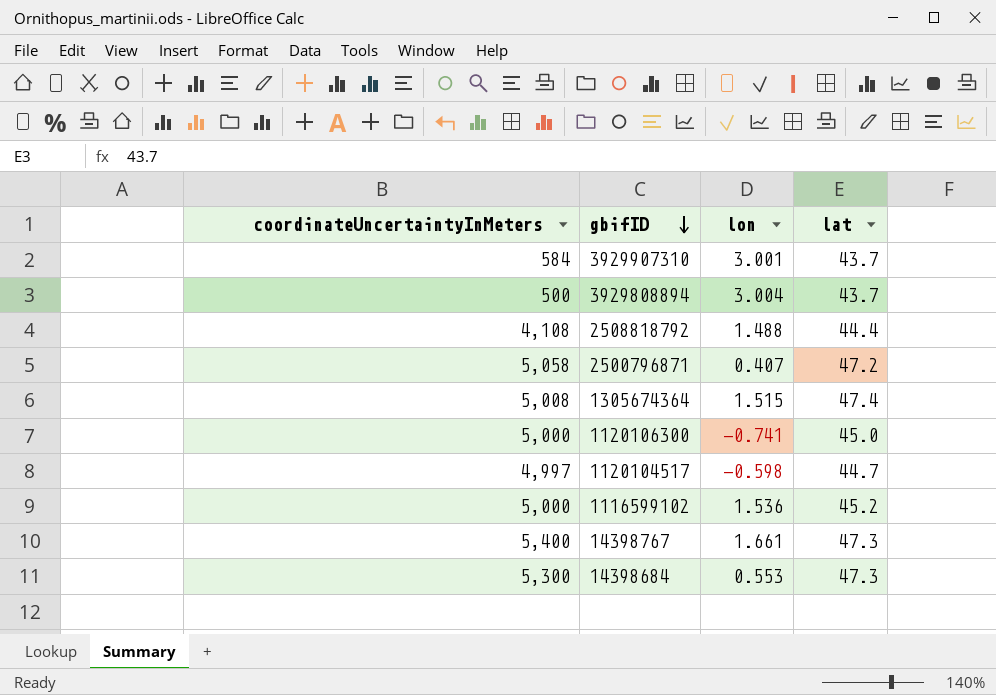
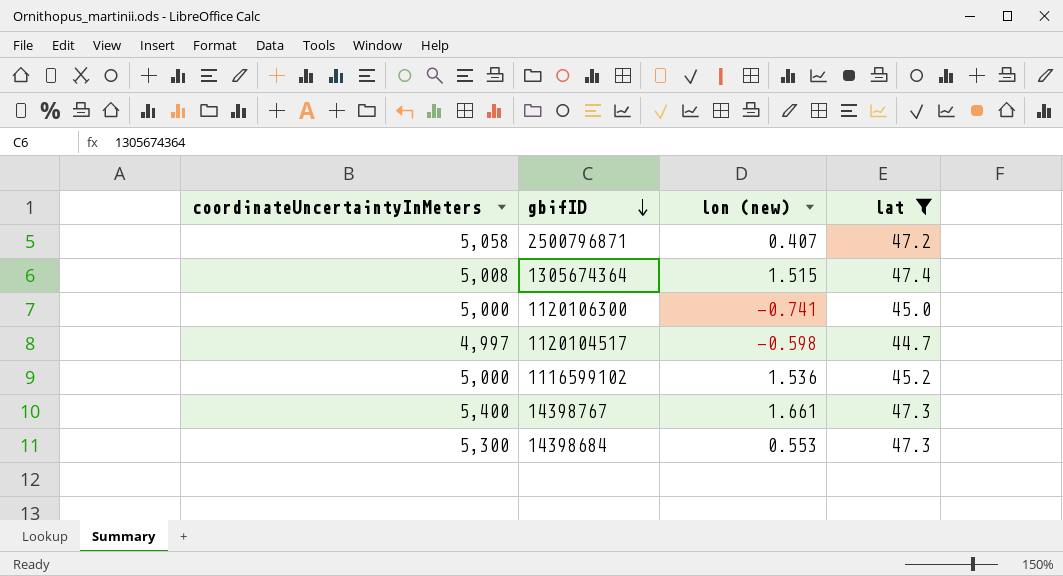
filter: none -> lat >= 44.7
column name: lon -> lon (new)

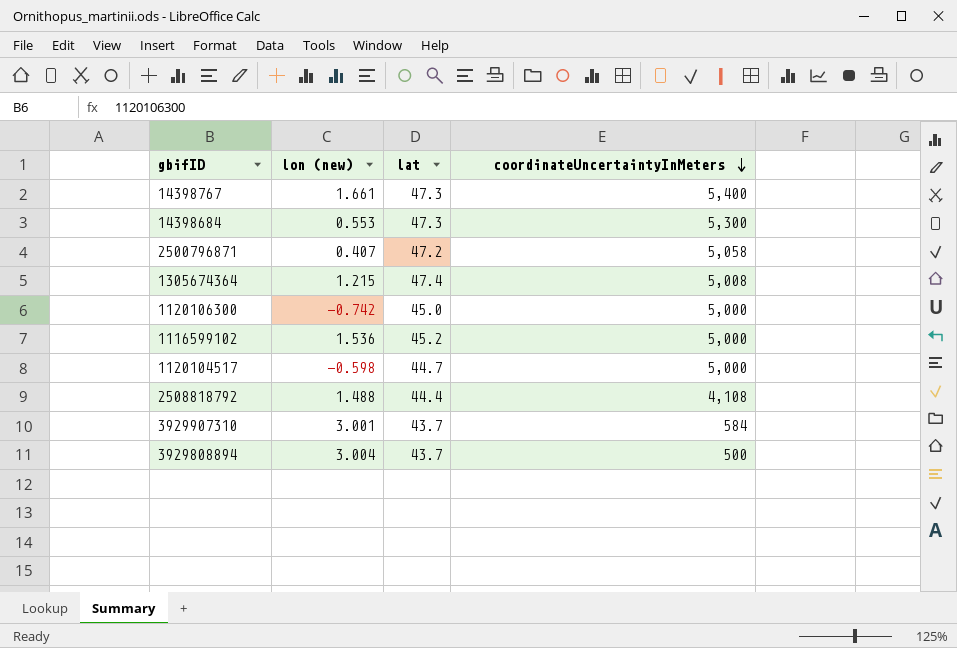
filter: lat >= 44.7 -> none
row order: gbifID descending -> coordinateUncertaintyInMeters descending
column coordinateUncertaintyInMeters | position: 1 -> 4
1305674364 | lon (new): 1.515 -> 1.215
1120106300 | lon (new): -0.741 -> -0.742
1120104517 | coordinateUncertaintyInMeters: 4,997 -> 5,000

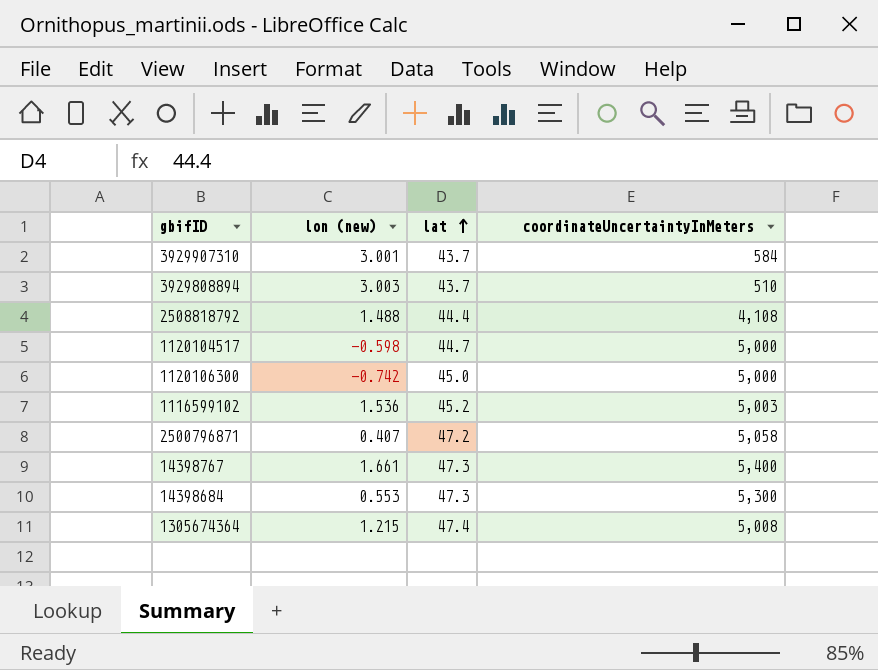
row order: coordinateUncertaintyInMeters descending -> lat ascending
3929808894 | lon (new): 3.004 -> 3.003
3929808894 | coordinateUncertaintyInMeters: 500 -> 510
1116599102 | coordinateUncertaintyInMeters: 5,000 -> 5,003

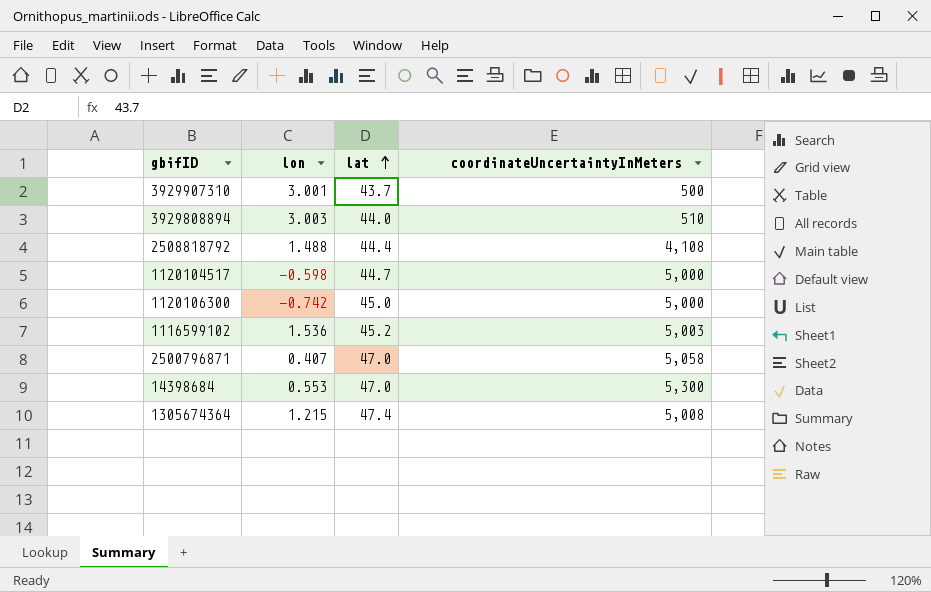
column name: lon (new) -> lon
row 14398767: 1.661 | 47.3 | 5,400 -> none
3929907310 | coordinateUncertaintyInMeters: 584 -> 500
3929808894 | lat: 43.7 -> 44.0
2500796871 | lat: 47.2 -> 47.0
14398684 | lat: 47.3 -> 47.0

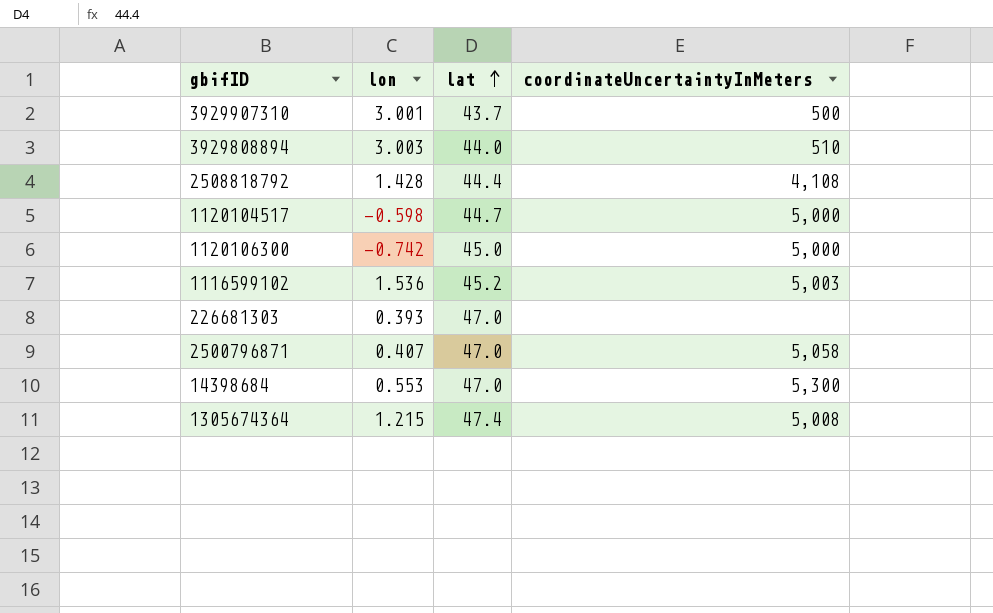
2508818792 | lon: 1.488 -> 1.428
row 226681303: none -> 0.393 | 47.0 | none

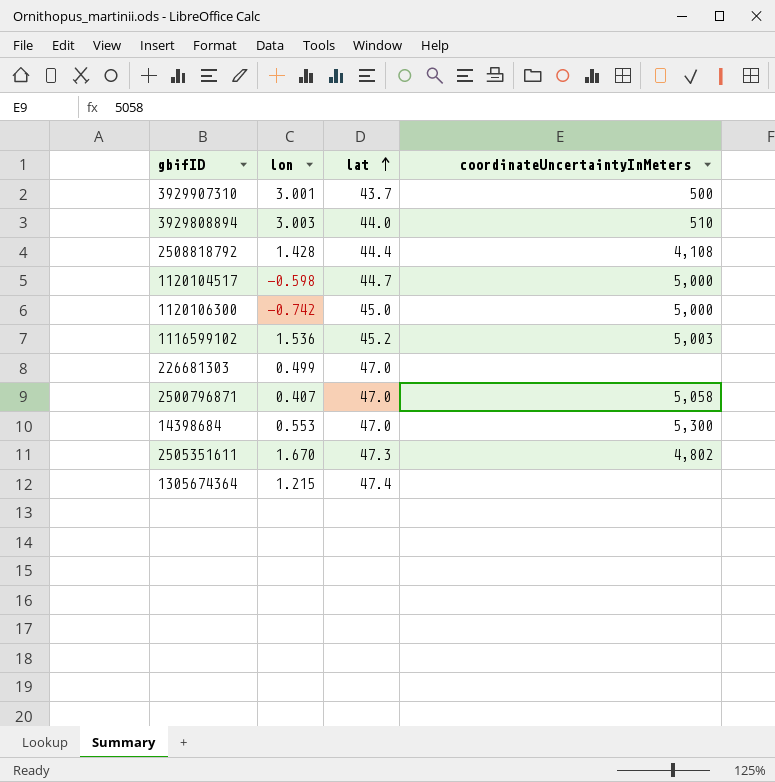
226681303 | lon: 0.393 -> 0.499
row 2505351611: none -> 1.670 | 47.3 | 4,802
1305674364 | coordinateUncertaintyInMeters: 5,008 -> none

